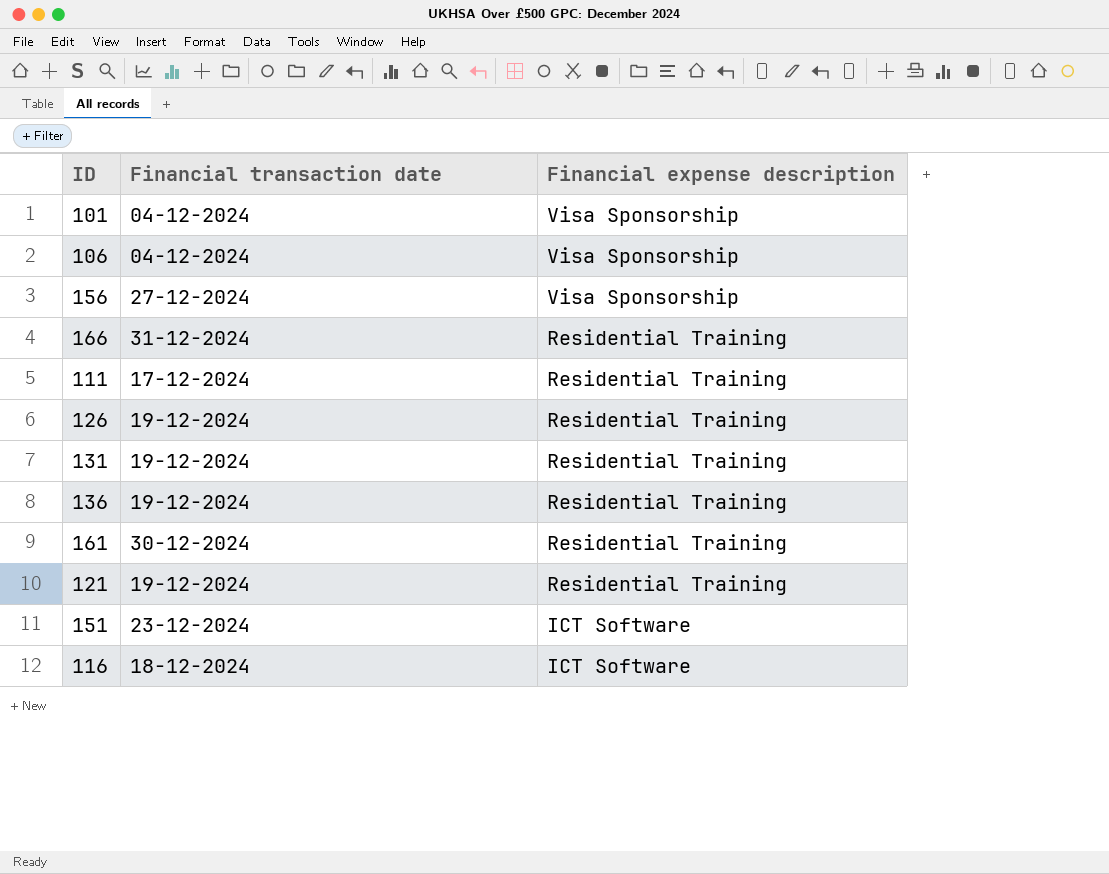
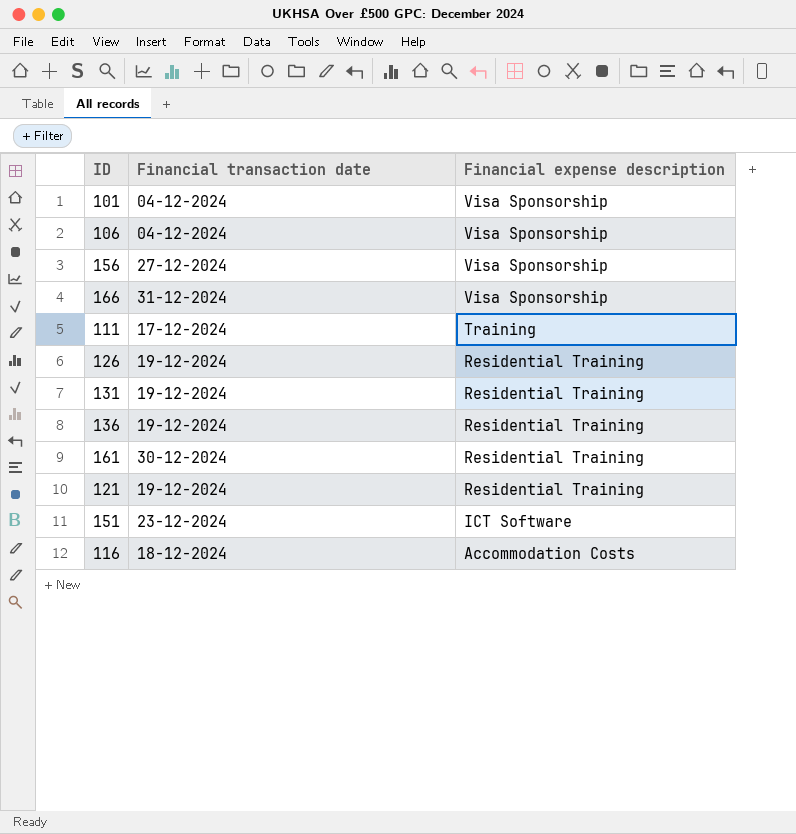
166 | Financial expense description: Residential Training -> Visa Sponsorship
111 | Financial expense description: Residential Training -> Training
116 | Financial expense description: ICT Software -> Accommodation Costs

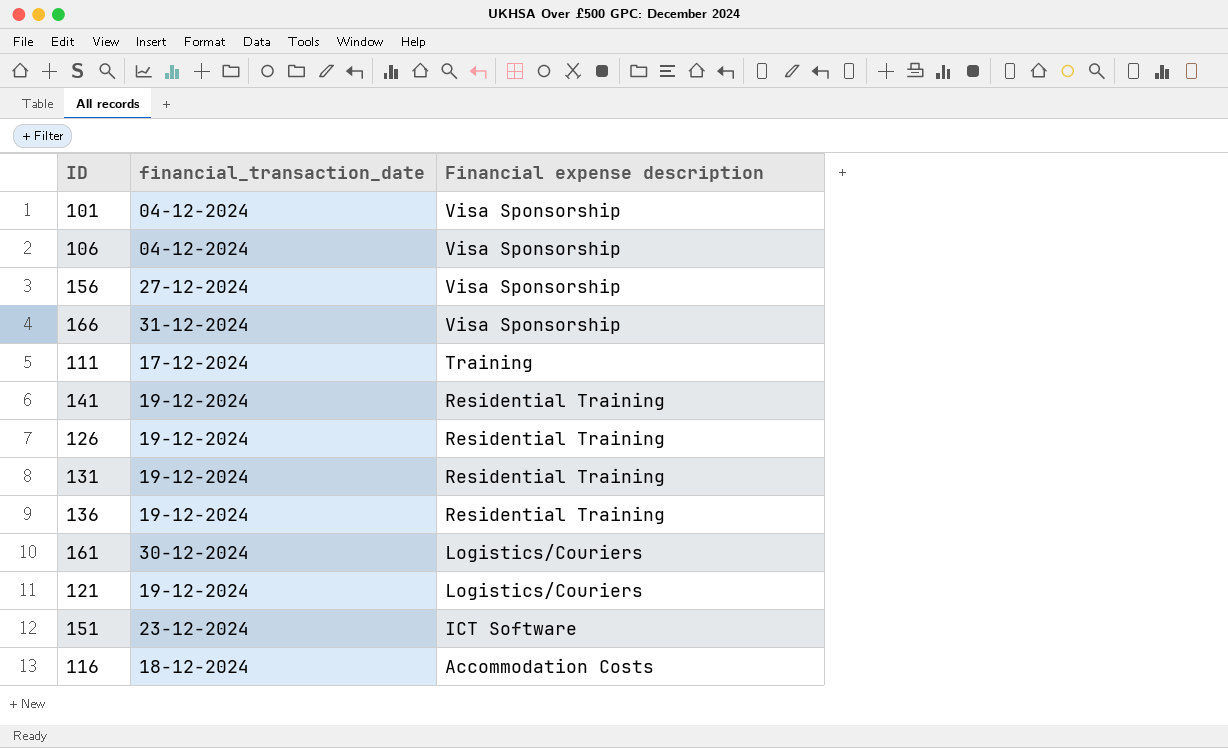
column name: Financial transaction date -> financial_transaction_date
row 141: none -> 19-12-2024 | Residential Training
161 | Financial expense description: Residential Training -> Logistics/Couriers
121 | Financial expense description: Residential Training -> Logistics/Couriers

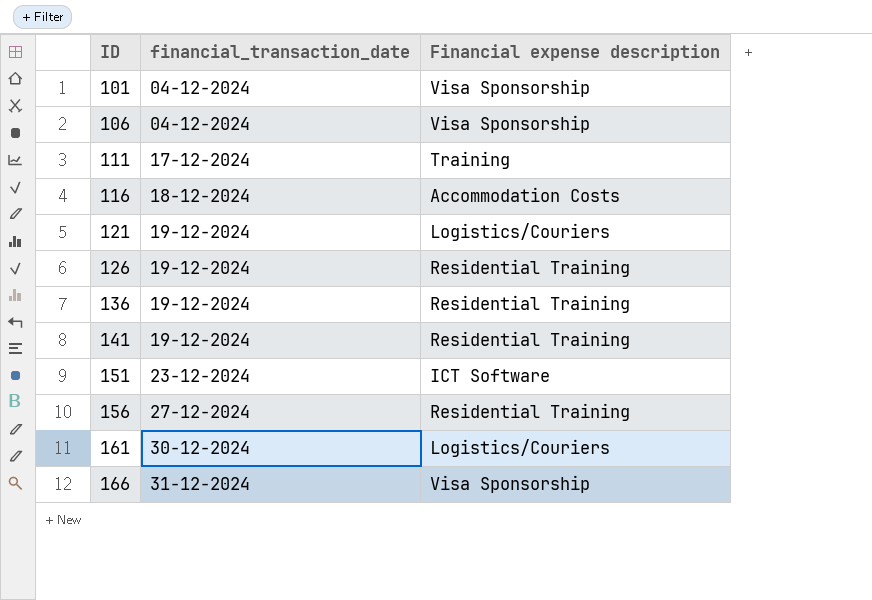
row order: Financial expense description descending -> ID ascending
row 131: 19-12-2024 | Residential Training -> none
156 | Financial expense description: Visa Sponsorship -> Residential Training

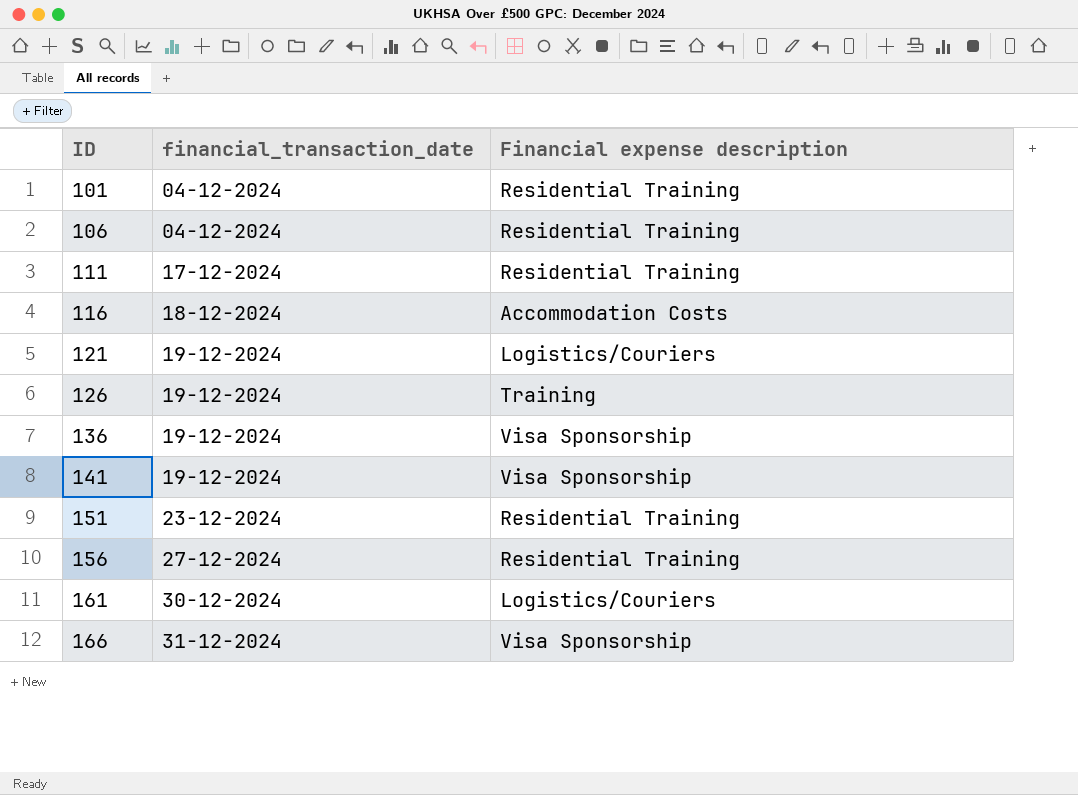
101 | Financial expense description: Visa Sponsorship -> Residential Training
106 | Financial expense description: Visa Sponsorship -> Residential Training
111 | Financial expense description: Training -> Residential Training
126 | Financial expense description: Residential Training -> Training
136 | Financial expense description: Residential Training -> Visa Sponsorship
141 | Financial expense description: Residential Training -> Visa Sponsorship
151 | Financial expense description: ICT Software -> Residential Training

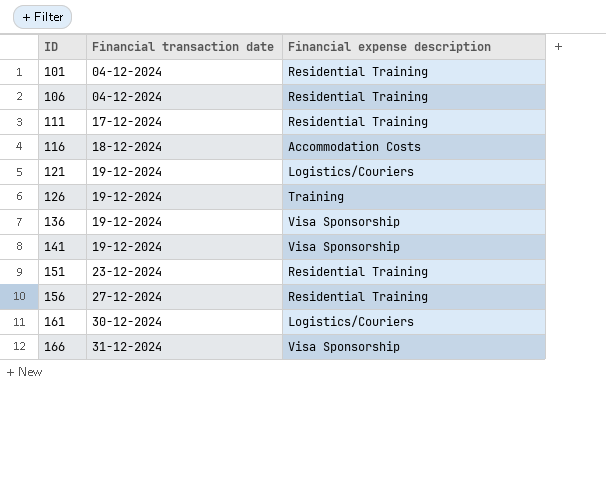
column name: financial_transaction_date -> Financial transaction date

